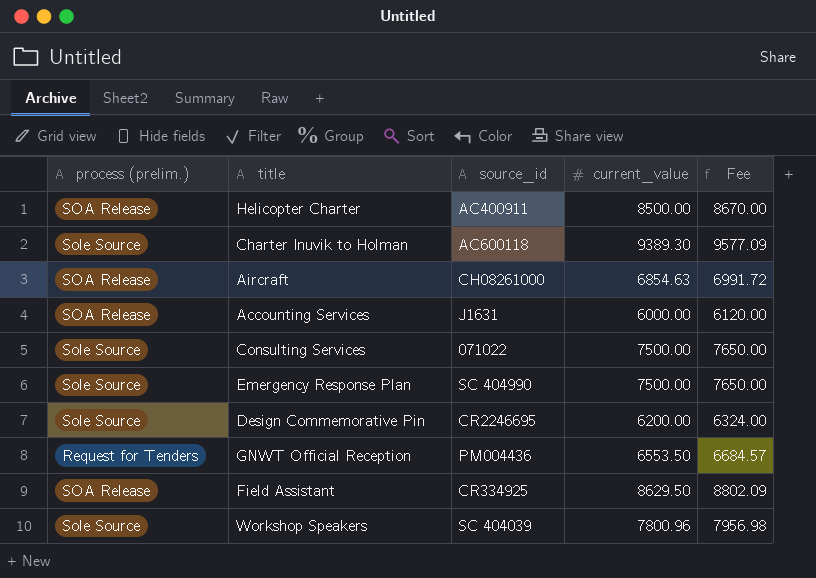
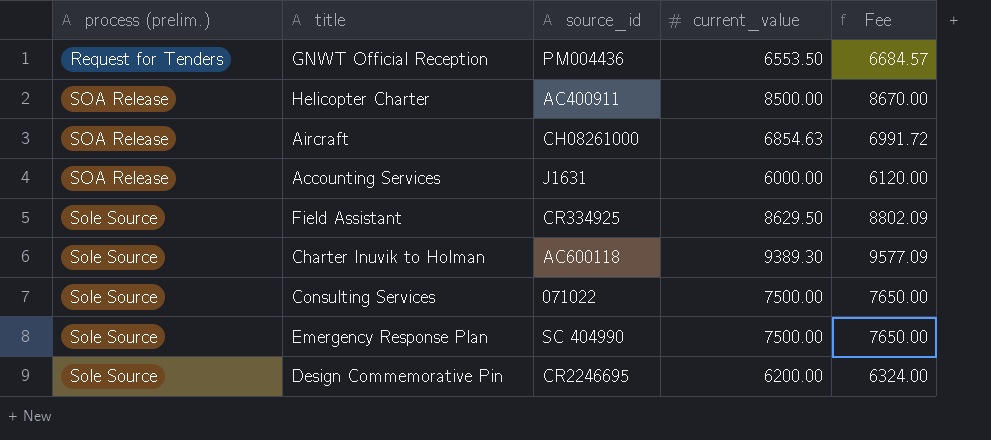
row order: none -> process (prelim.) ascending
row Workshop Speakers: Sole Source | SC 404039 | 7800.96 | 7956.98 -> none
Field Assistant | process (prelim.): SOA Release -> Sole Source

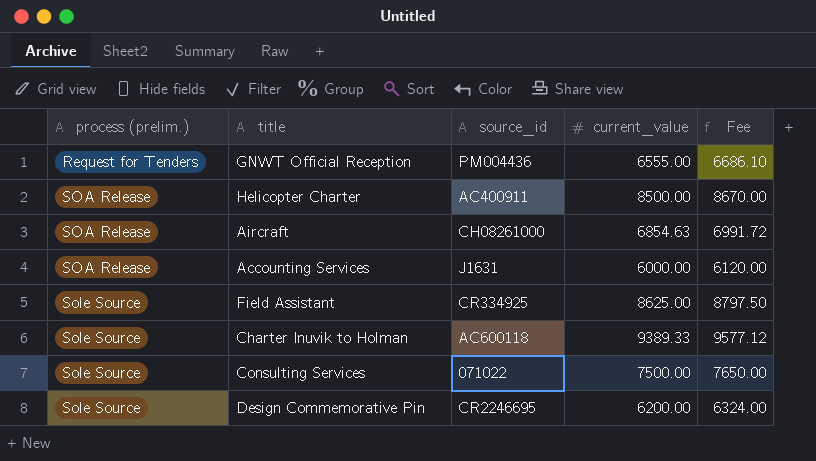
row Emergency Response Plan: Sole Source | SC 404990 | 7500.00 | 7650.00 -> none
GNWT Official Reception | current_value: 6553.50 -> 6555.00
GNWT Official Reception | Fee: 6684.57 -> 6686.10
Field Assistant | current_value: 8629.50 -> 8625.00
Field Assistant | Fee: 8802.09 -> 8797.50
Charter Inuvik to Holman | current_value: 9389.30 -> 9389.33
Charter Inuvik to Holman | Fee: 9577.09 -> 9577.12

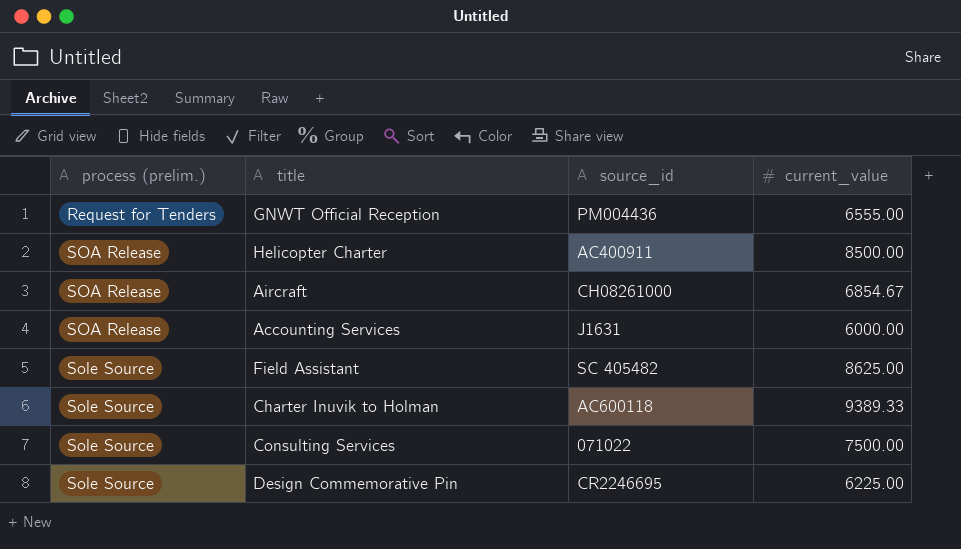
column Fee | formula: [current_value] * 1.02 -> none
Aircraft | current_value: 6854.63 -> 6854.67
Field Assistant | source_id: CR334925 -> SC 405482
Design Commemorative Pin | current_value: 6200.00 -> 6225.00

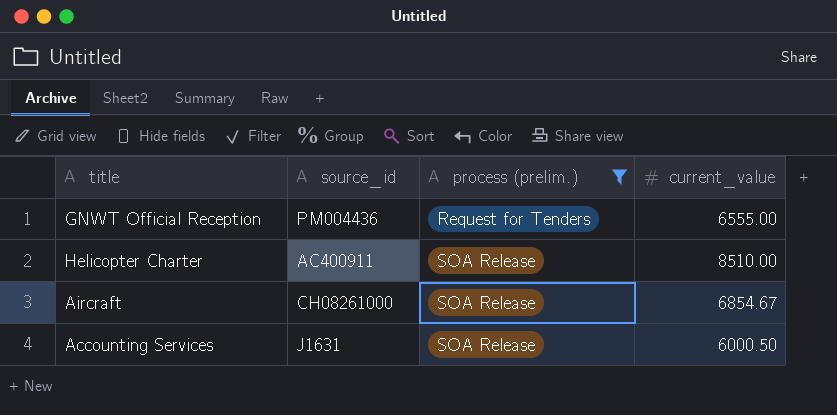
filter: none -> process (prelim.) != Sole Source
column process (prelim.) | position: 1 -> 3
Helicopter Charter | current_value: 8500.00 -> 8510.00
Accounting Services | current_value: 6000.00 -> 6000.50

